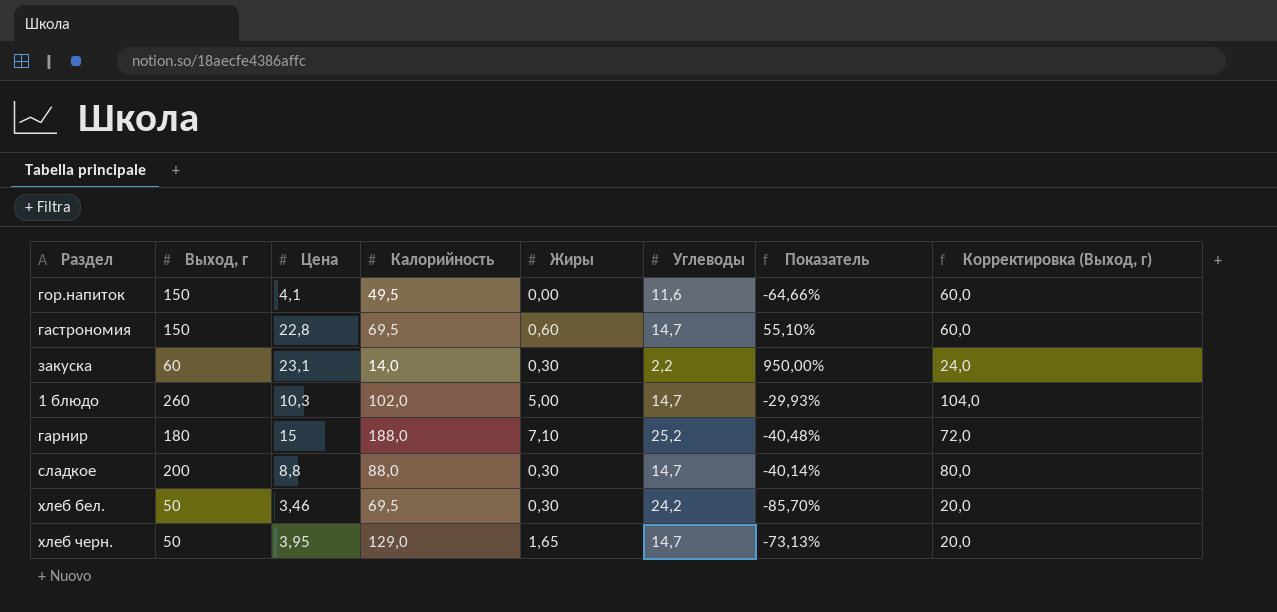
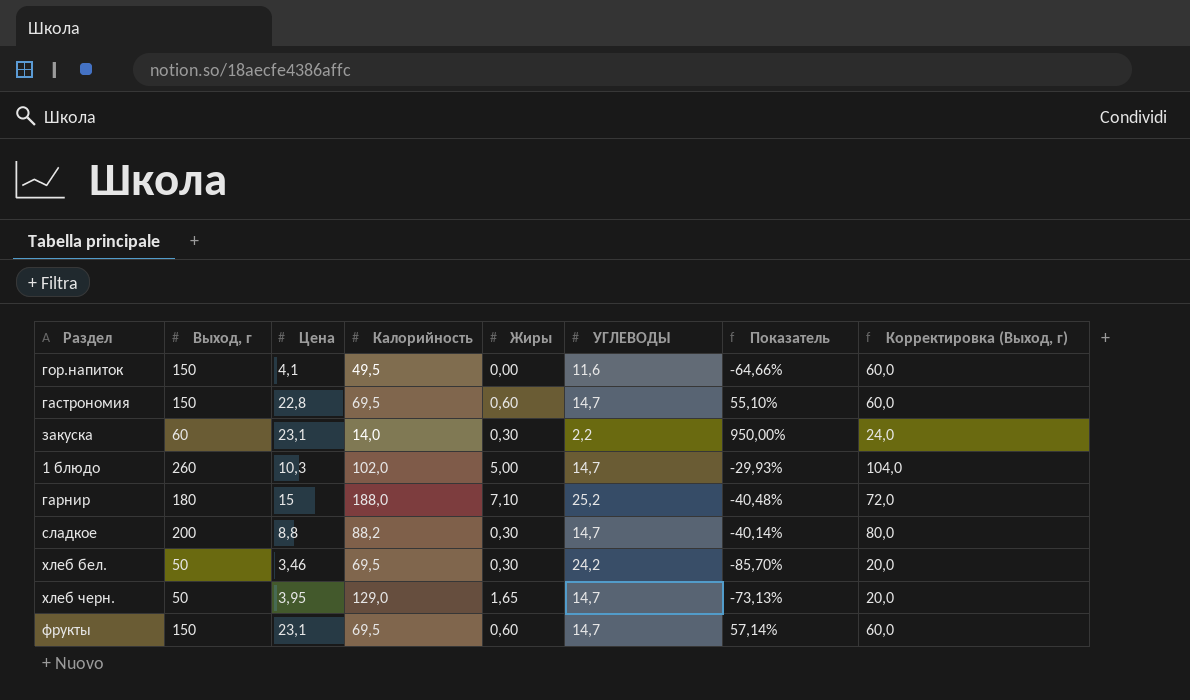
column name: Углеводы -> УГЛЕВОДЫ
сладкое | Калорийность: 88,0 -> 88,2
row фрукты: none -> 150 | 23,1 | 69,5 | 0,60 | 14,7 | 57,14% | 60,0

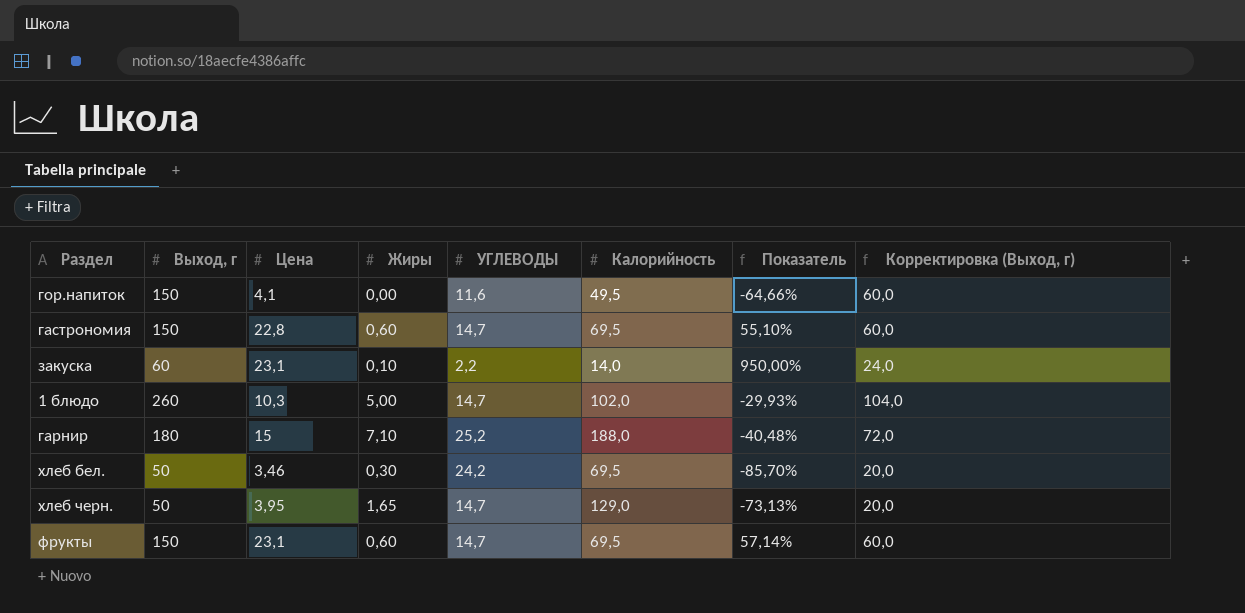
column Калорийность | position: 4 -> 6
row сладкое: 200 | 8,8 | 88,2 | 0,30 | 14,7 | -40,14% | 80,0 -> none
закуска | Жиры: 0,30 -> 0,10

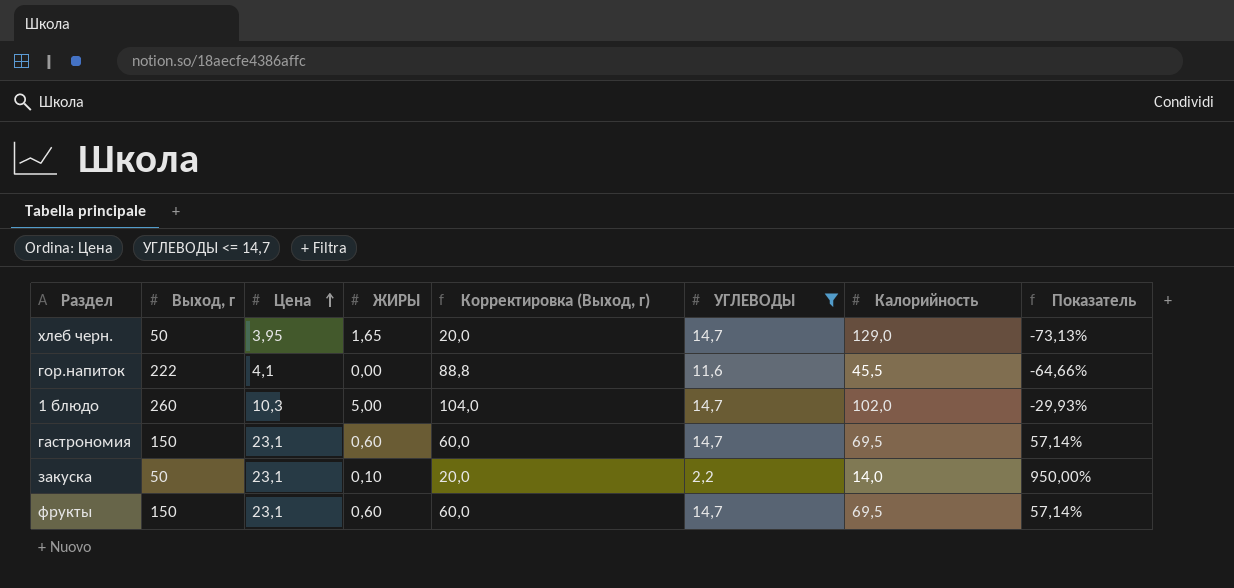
filter: none -> УГЛЕВОДЫ <= 14,7
row order: none -> Цена ascending
column name: Жиры -> ЖИРЫ
column Корректировка (Выход, г) | position: 8 -> 5
гор.напиток | Выход, г: 150 -> 222
гор.напиток | Корректировка (Выход, г): 60,0 -> 88,8
гор.напиток | Калорийность: 49,5 -> 45,5
гастрономия | Цена: 22,8 -> 23,1
гастрономия | Показатель: 55,10% -> 57,14%
закуска | Выход, г: 60 -> 50
закуска | Корректировка (Выход, г): 24,0 -> 20,0

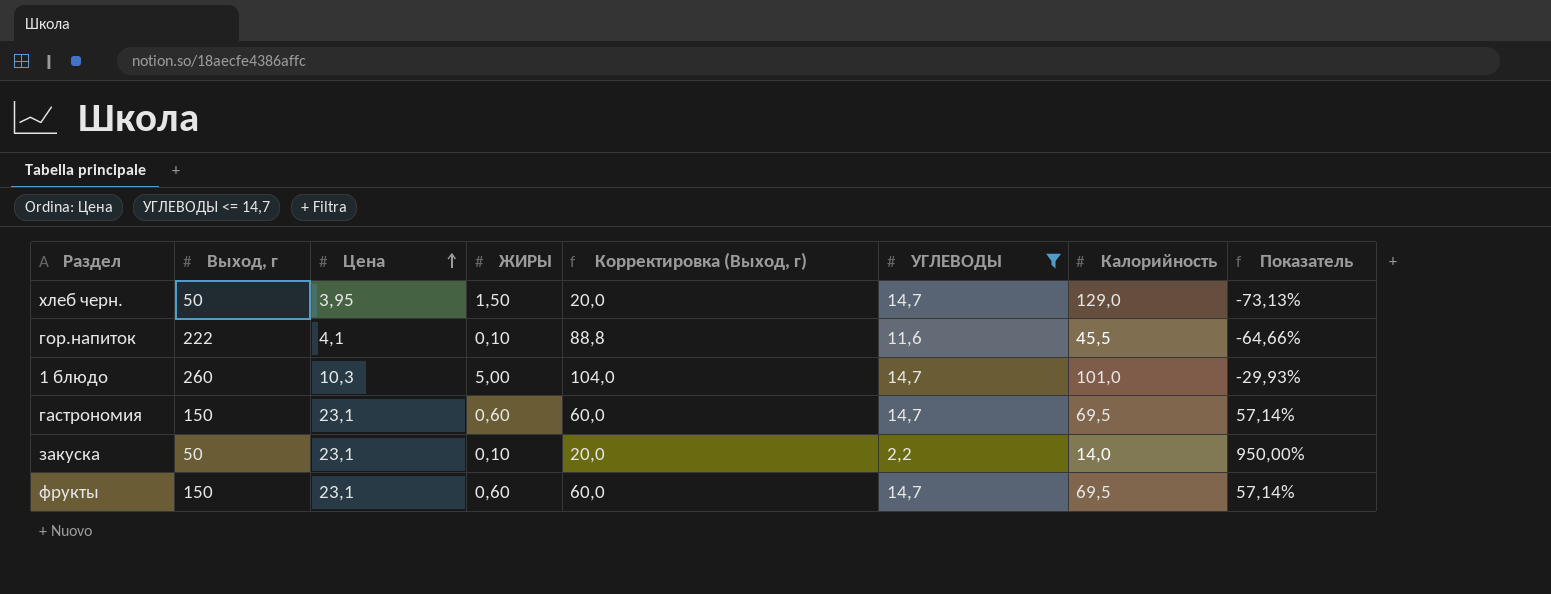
хлеб черн. | ЖИРЫ: 1,65 -> 1,50
гор.напиток | ЖИРЫ: 0,00 -> 0,10
1 блюдо | Калорийность: 102,0 -> 101,0

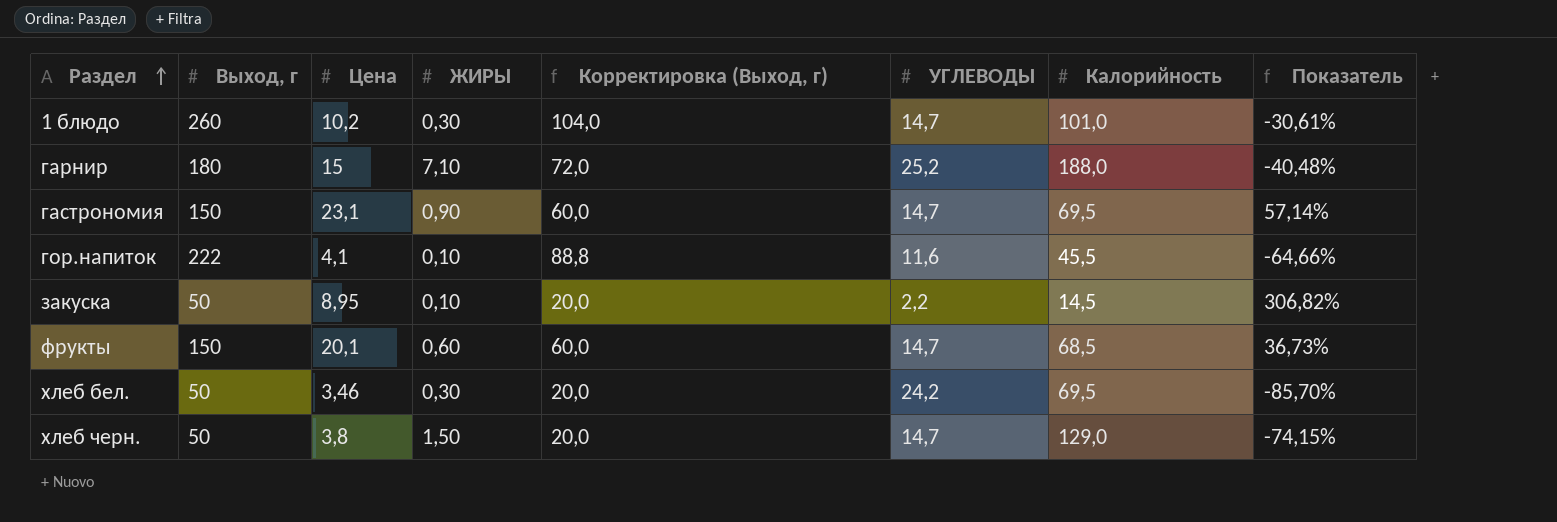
filter: УГЛЕВОДЫ <= 14,7 -> none
row order: Цена ascending -> Раздел ascending
1 блюдо | Цена: 10,3 -> 10,2
1 блюдо | ЖИРЫ: 5,00 -> 0,30
1 блюдо | Показатель: -29,93% -> -30,61%
гастрономия | ЖИРЫ: 0,60 -> 0,90
закуска | Цена: 23,1 -> 8,95
закуска | Калорийность: 14,0 -> 14,5
закуска | Показатель: 950,00% -> 306,82%
фрукты | Цена: 23,1 -> 20,1
фрукты | Калорийность: 69,5 -> 68,5
фрукты | Показатель: 57,14% -> 36,73%
хлеб черн. | Цена: 3,95 -> 3,8
хлеб черн. | Показатель: -73,13% -> -74,15%

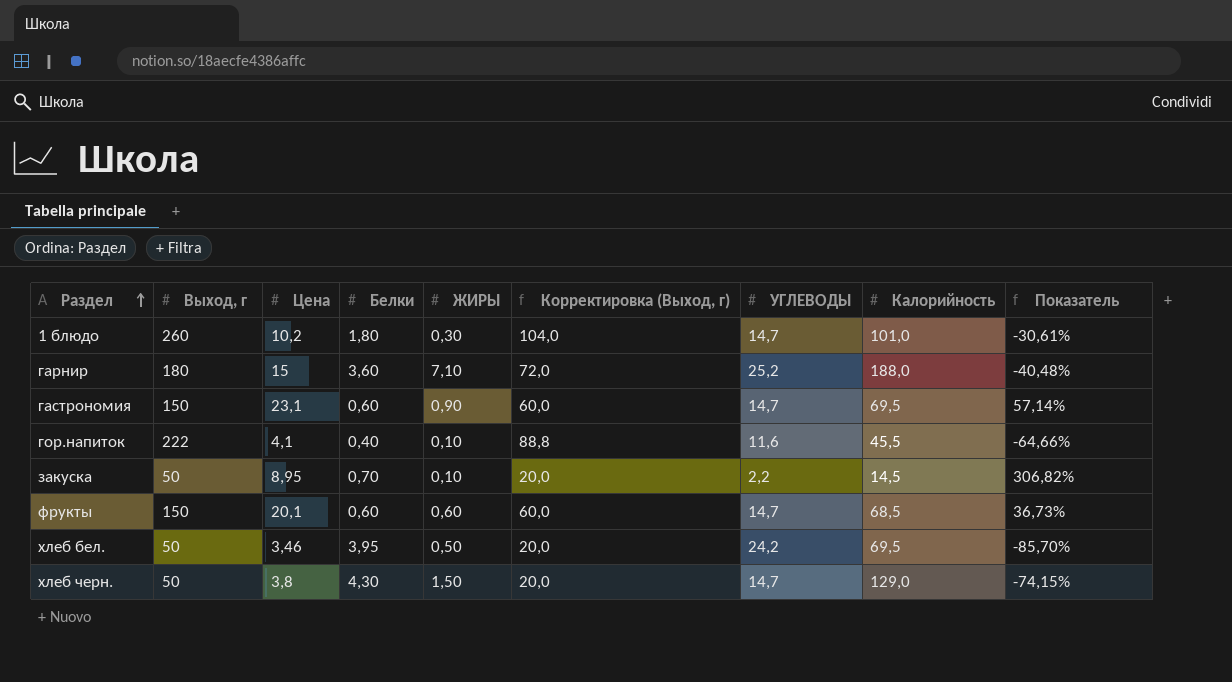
column Белки | position: none -> 4
хлеб бел. | ЖИРЫ: 0,30 -> 0,50

